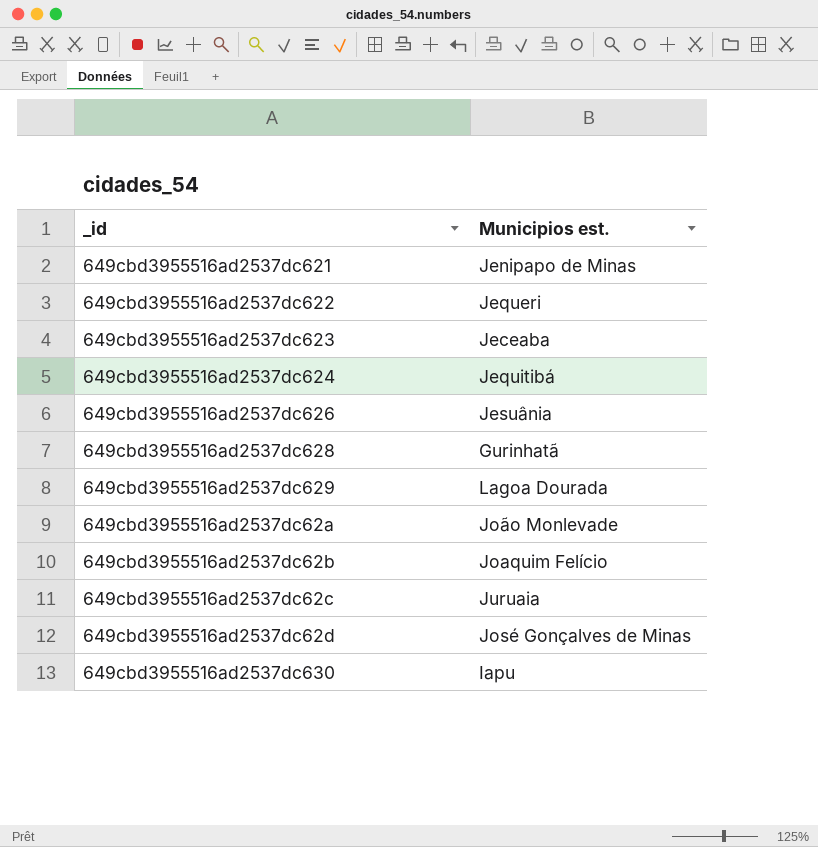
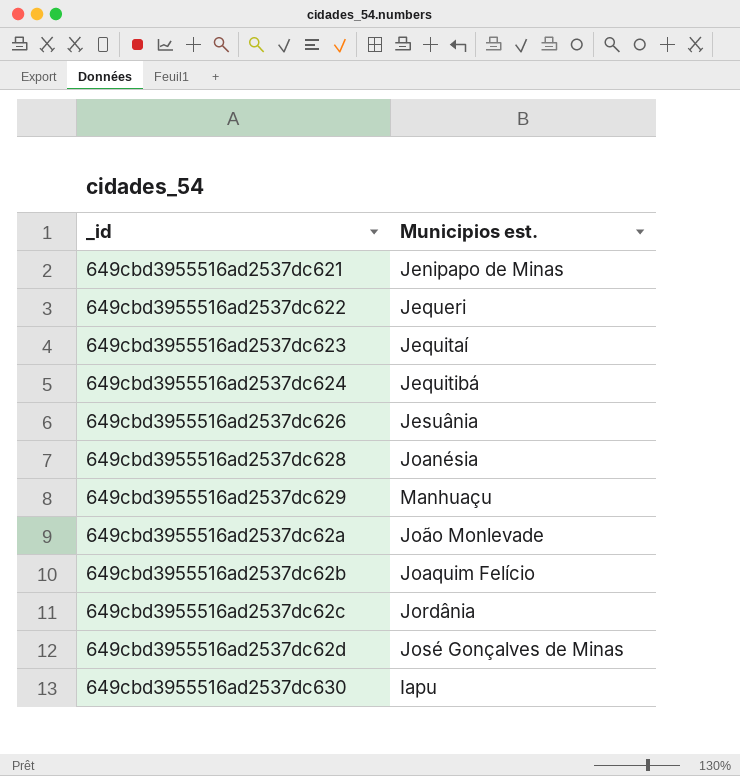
649cbd3955516ad2537dc623 | Municipios est.: Jeceaba -> Jequitaí
649cbd3955516ad2537dc628 | Municipios est.: Gurinhatã -> Joanésia
649cbd3955516ad2537dc629 | Municipios est.: Lagoa Dourada -> Manhuaçu
649cbd3955516ad2537dc62c | Municipios est.: Juruaia -> Jordânia

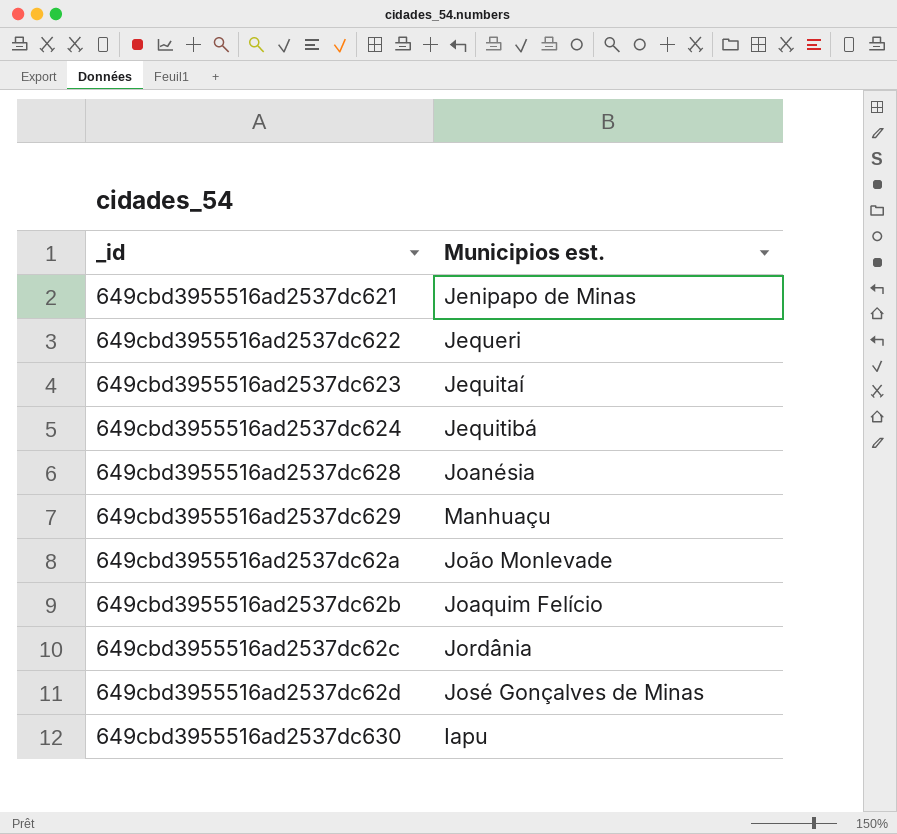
row 649cbd3955516ad2537dc626: Jesuânia -> none

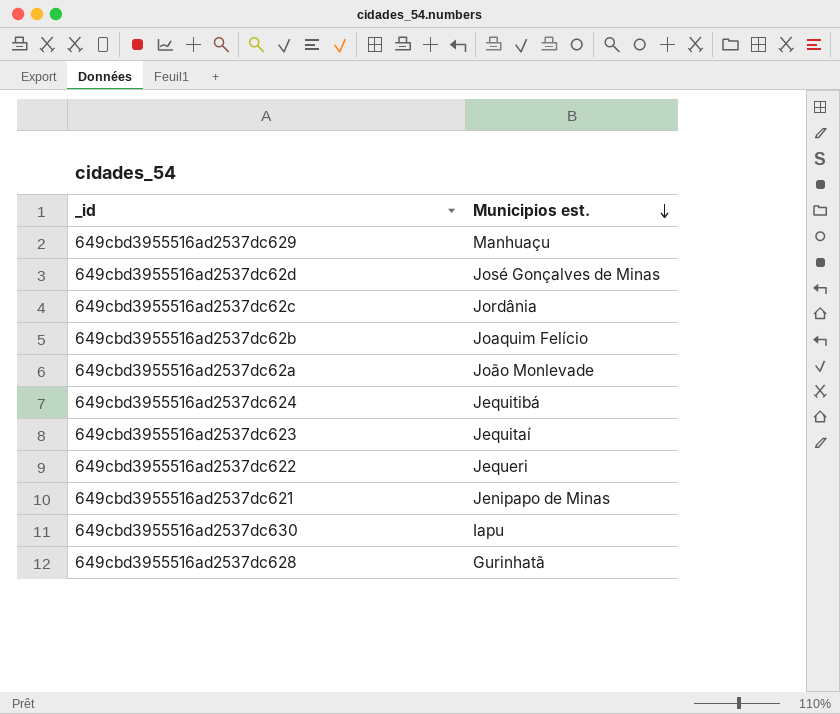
row order: none -> Municipios est. descending
649cbd3955516ad2537dc628 | Municipios est.: Joanésia -> Gurinhatã

